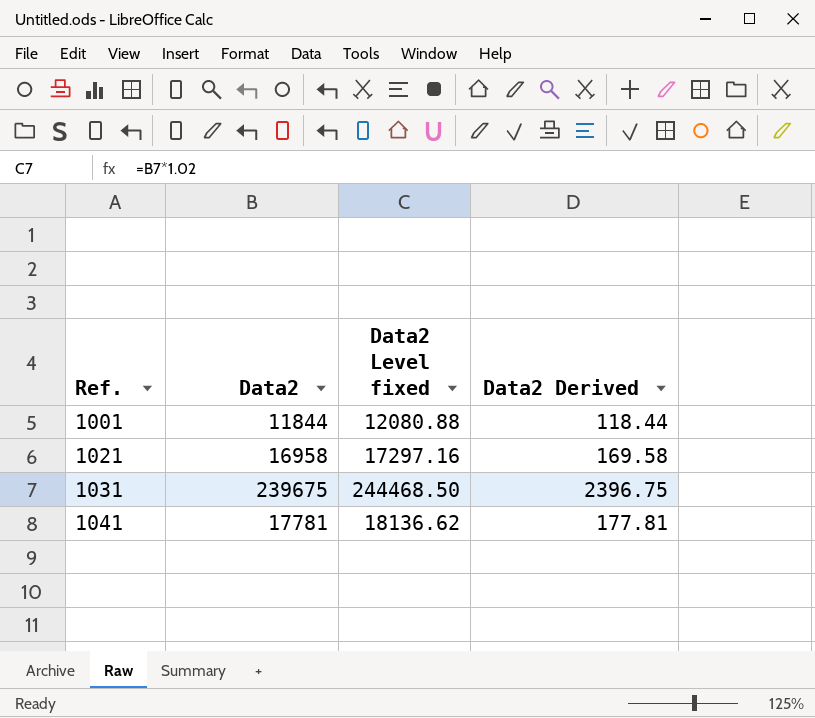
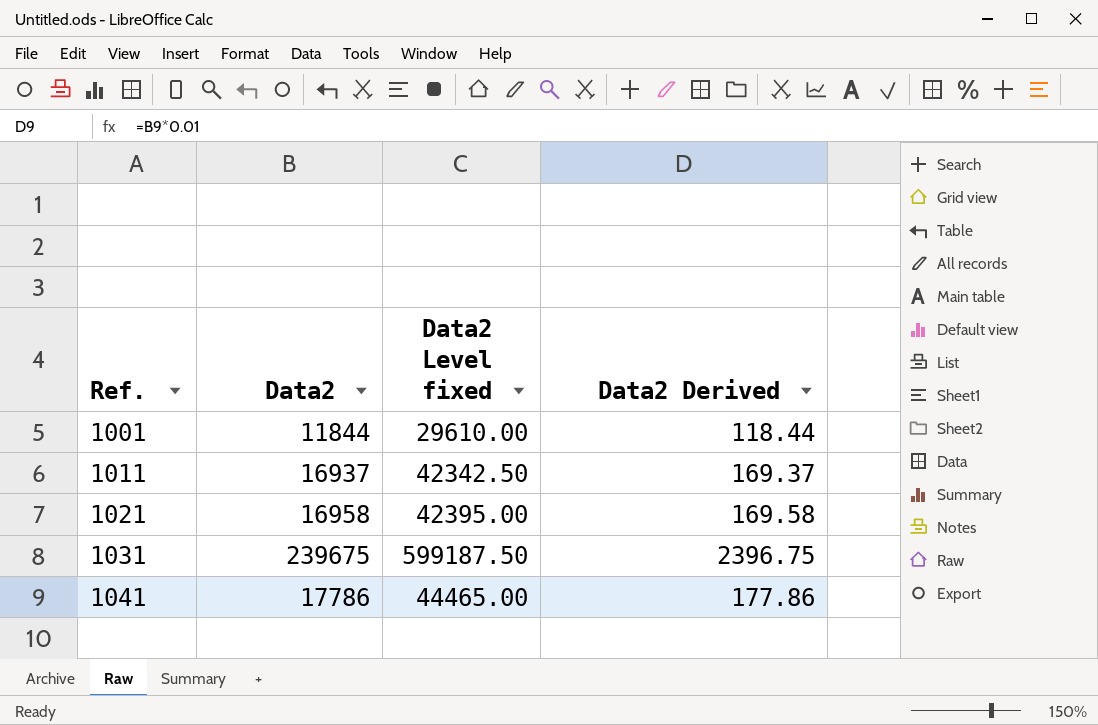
column Data2 Level fixed | formula: [Data2] * 1.02 -> [Data2] * 2.5
row 1011: none -> 16937 | 42342.50 | 169.37
1041 | Data2: 17781 -> 17786
1041 | Data2 Derived: 177.81 -> 177.86

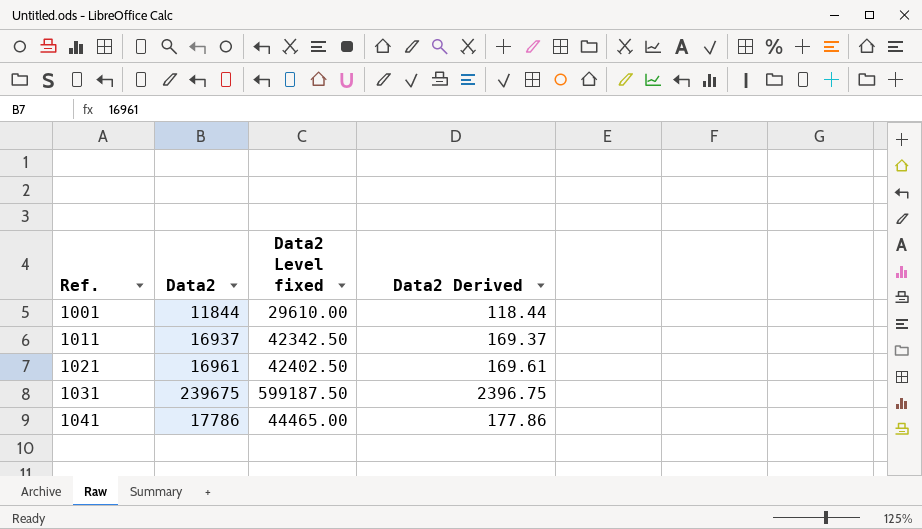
1021 | Data2: 16958 -> 16961
1021 | Data2 Level fixed: 42395.00 -> 42402.50
1021 | Data2 Derived: 169.58 -> 169.61

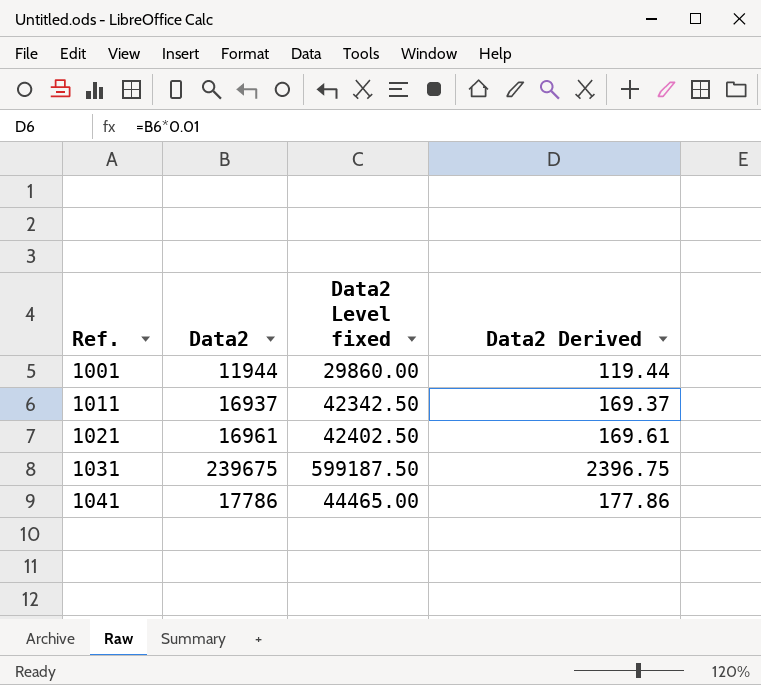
1001 | Data2: 11844 -> 11944
1001 | Data2 Level fixed: 29610.00 -> 29860.00
1001 | Data2 Derived: 118.44 -> 119.44

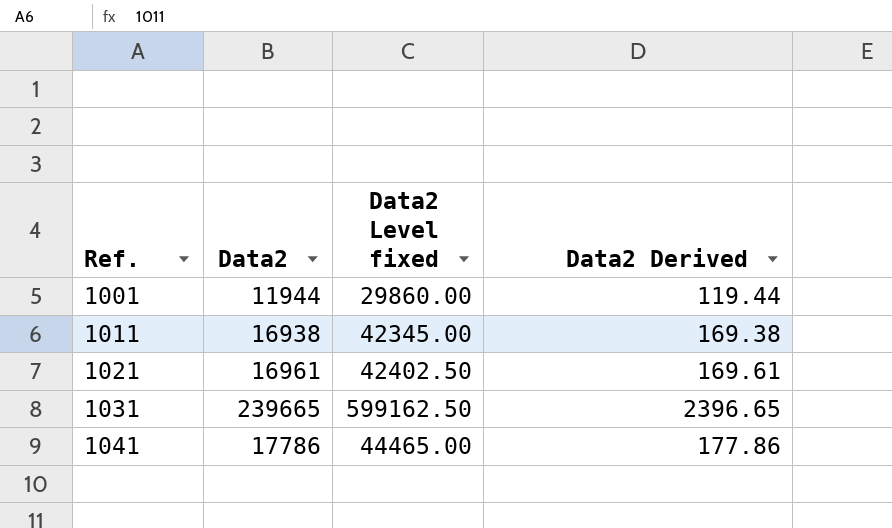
1011 | Data2: 16937 -> 16938
1011 | Data2 Level fixed: 42342.50 -> 42345.00
1011 | Data2 Derived: 169.37 -> 169.38
1031 | Data2: 239675 -> 239665
1031 | Data2 Level fixed: 599187.50 -> 599162.50
1031 | Data2 Derived: 2396.75 -> 2396.65

